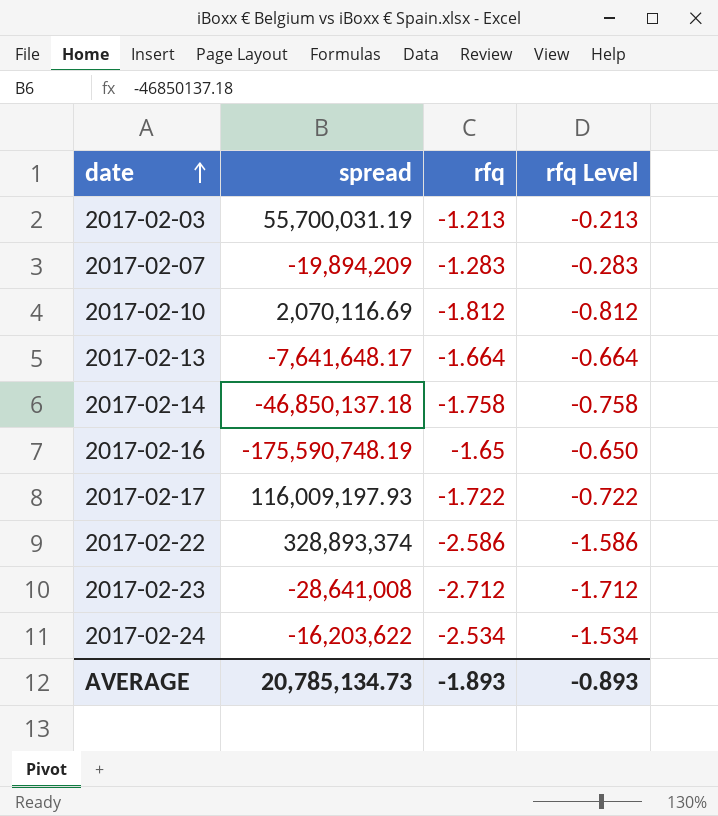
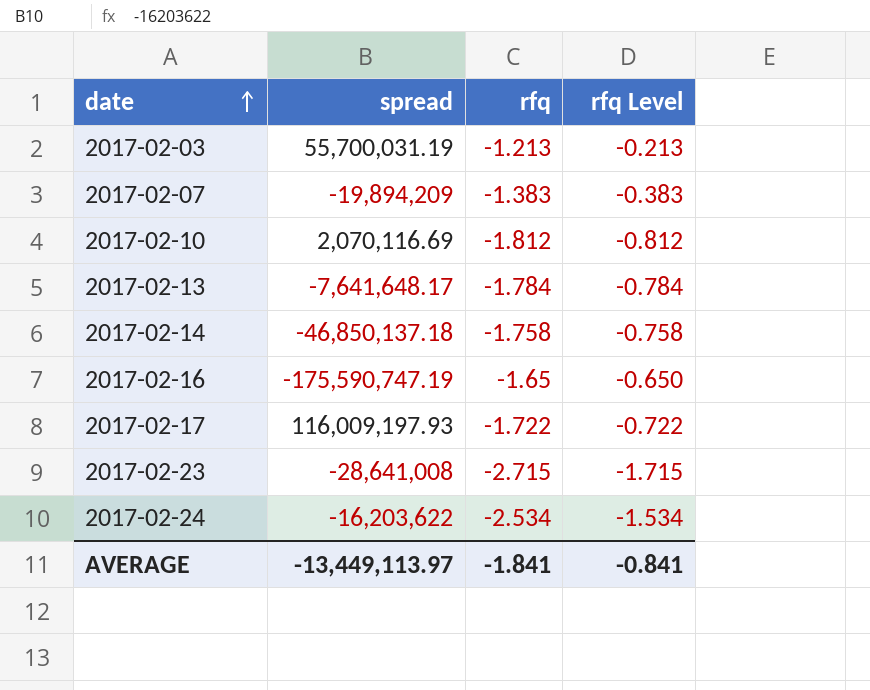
row 2017-02-22: 328,893,374 | -2.586 | -1.586 -> none
2017-02-07 | rfq: -1.283 -> -1.383
2017-02-07 | rfq Level: -0.283 -> -0.383
2017-02-13 | rfq: -1.664 -> -1.784
2017-02-13 | rfq Level: -0.664 -> -0.784
2017-02-16 | spread: -175,590,748.19 -> -175,590,747.19
2017-02-23 | rfq: -2.712 -> -2.715
2017-02-23 | rfq Level: -1.712 -> -1.715
AVERAGE | spread: 20,785,134.73 -> -13,449,113.97
AVERAGE | rfq: -1.893 -> -1.841
AVERAGE | rfq Level: -0.893 -> -0.841

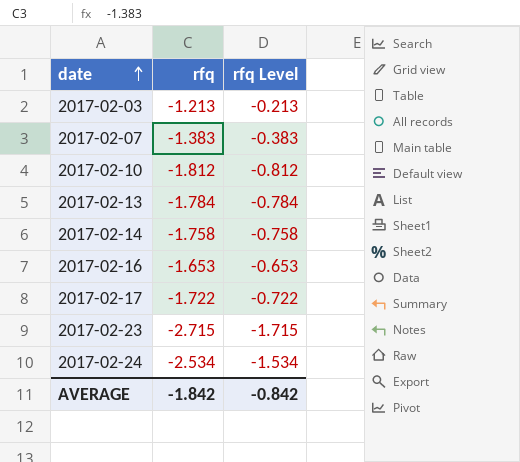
column spread | position: 2 -> none
2017-02-16 | rfq: -1.65 -> -1.653
2017-02-16 | rfq Level: -0.650 -> -0.653
AVERAGE | rfq: -1.841 -> -1.842
AVERAGE | rfq Level: -0.841 -> -0.842

